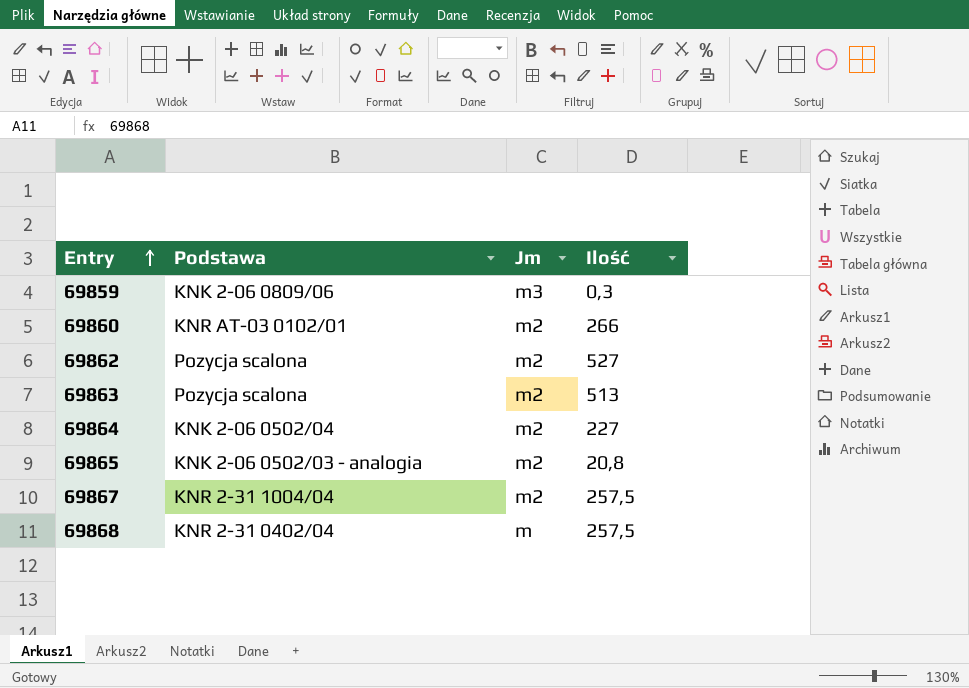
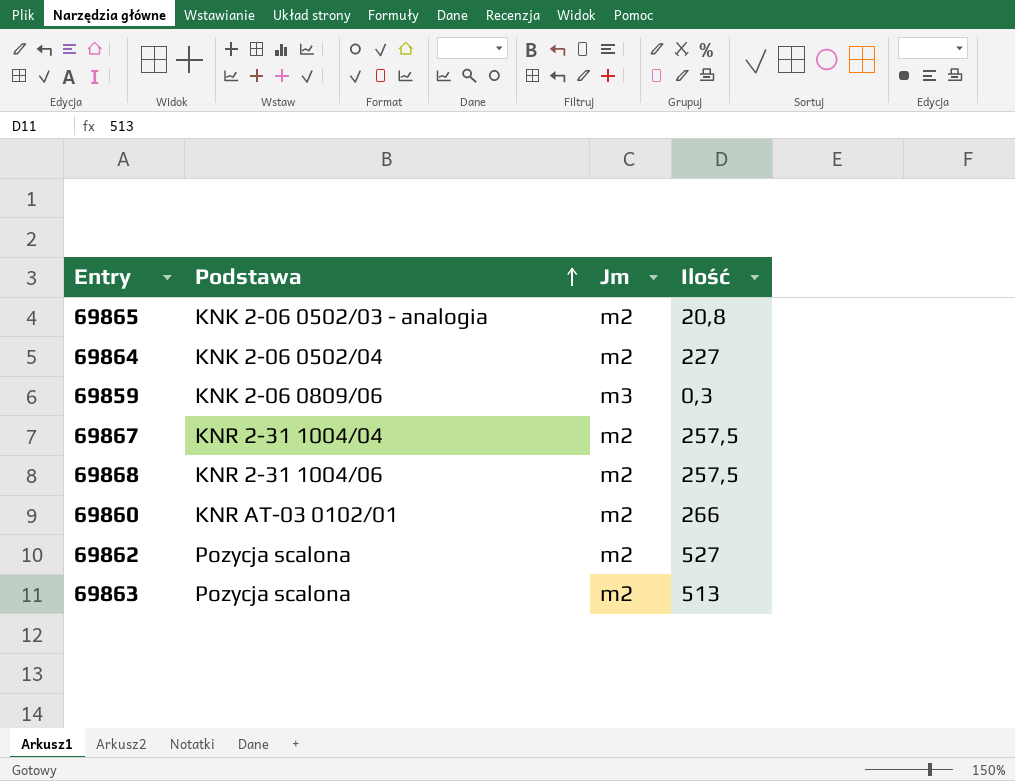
row order: Entry ascending -> Podstawa ascending
69868 | Podstawa: KNR 2-31 0402/04 -> KNR 2-31 1004/06
69868 | Jm: m -> m2

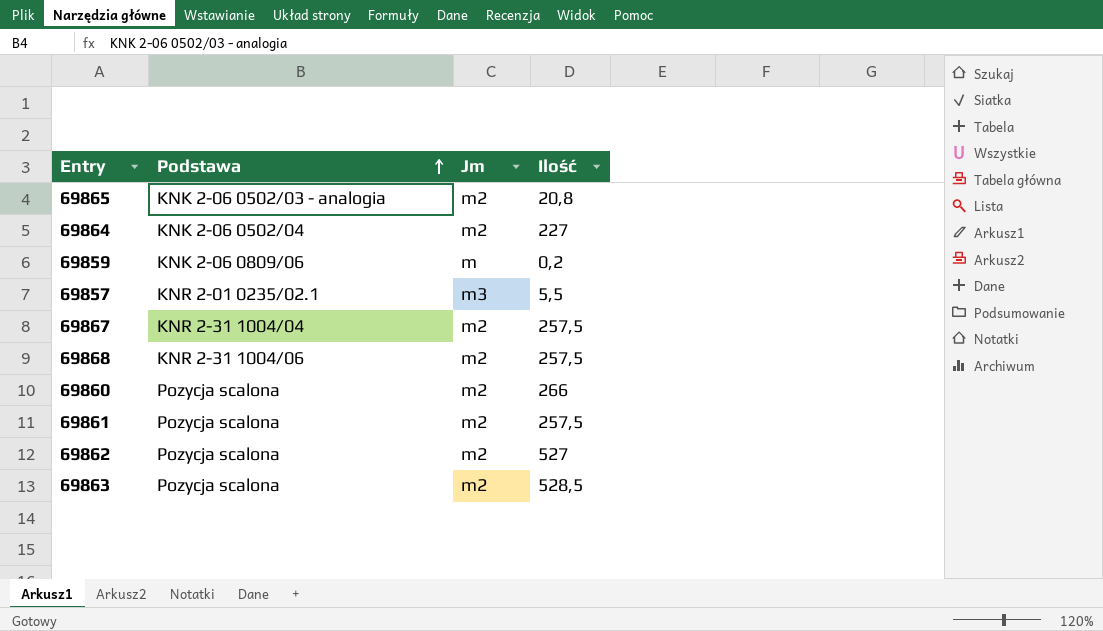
69859 | Jm: m3 -> m
69859 | Ilość: 0,3 -> 0,2
row 69857: none -> KNR 2-01 0235/02.1 | m3 | 5,5
69860 | Podstawa: KNR AT-03 0102/01 -> Pozycja scalona
row 69861: none -> Pozycja scalona | m2 | 257,5
69863 | Ilość: 513 -> 528,5

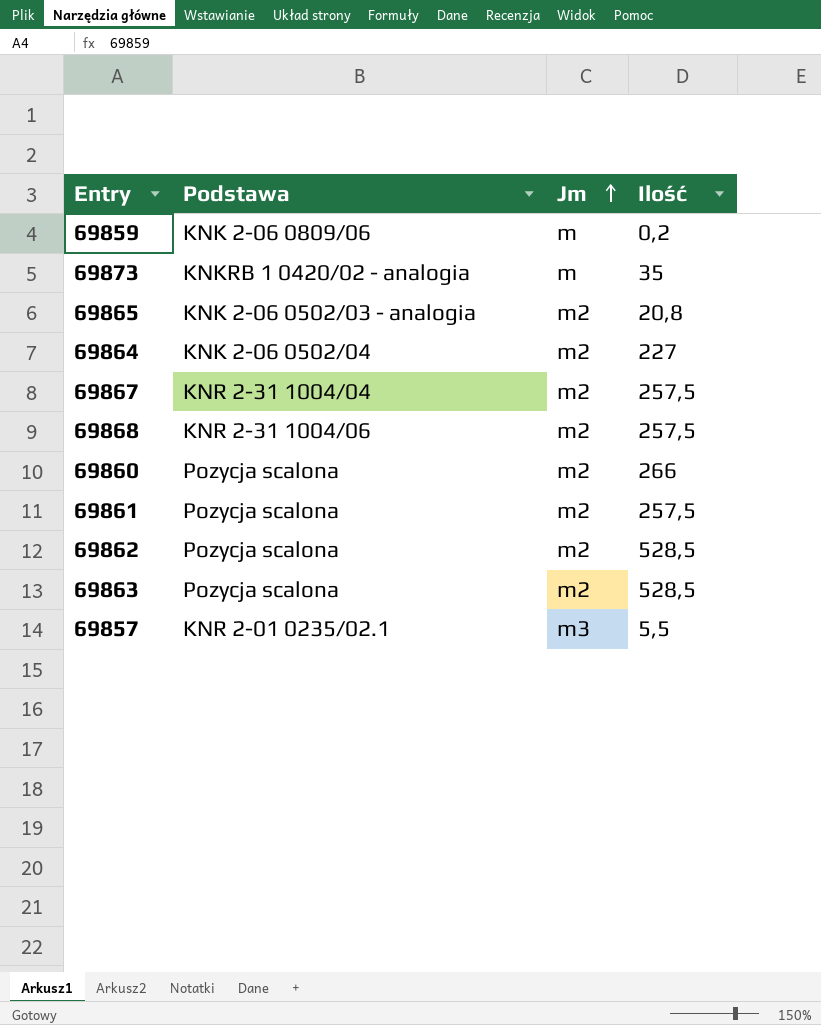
row order: Podstawa ascending -> Jm ascending
row 69873: none -> KNKRB 1 0420/02 - analogia | m | 35
69862 | Ilość: 527 -> 528,5

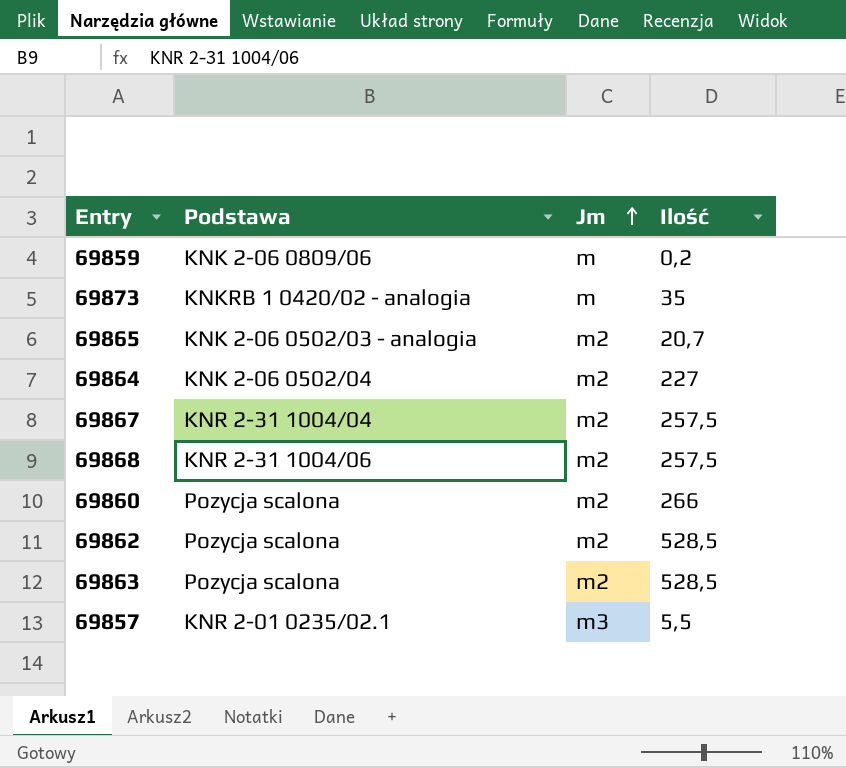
row 69861: Pozycja scalona | m2 | 257,5 -> none
69865 | Ilość: 20,8 -> 20,7

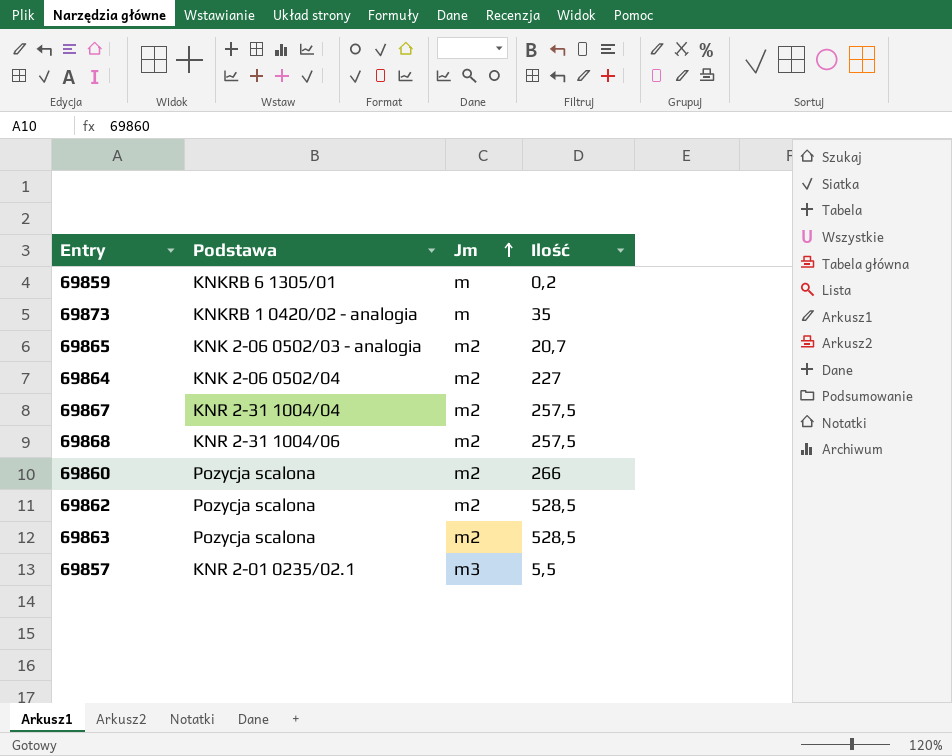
69859 | Podstawa: KNK 2-06 0809/06 -> KNKRB 6 1305/01

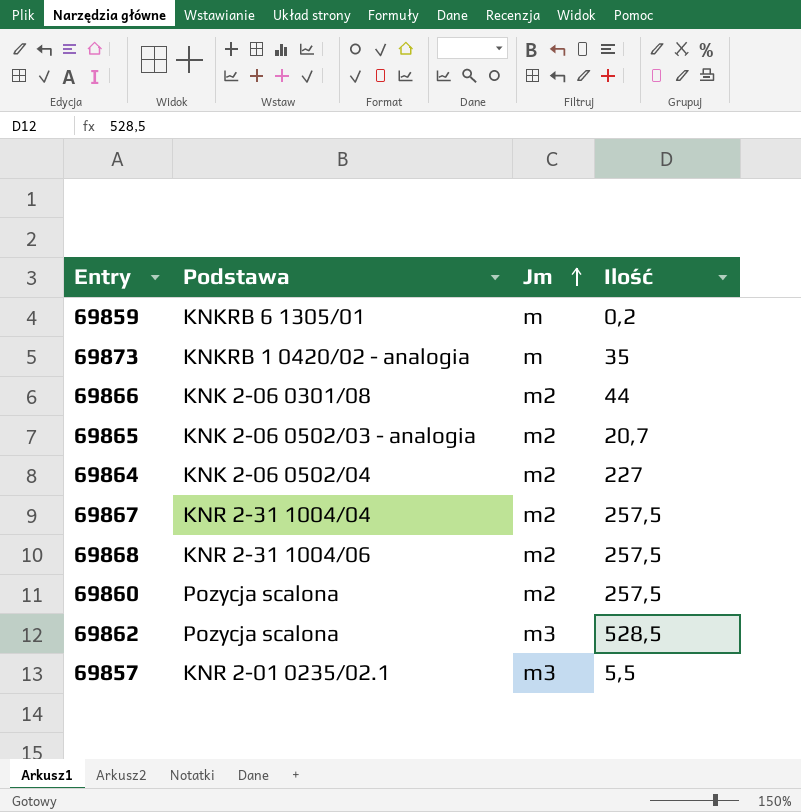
row 69863: Pozycja scalona | m2 | 528,5 -> none
row 69866: none -> KNK 2-06 0301/08 | m2 | 44
69860 | Ilość: 266 -> 257,5
69862 | Jm: m2 -> m3

